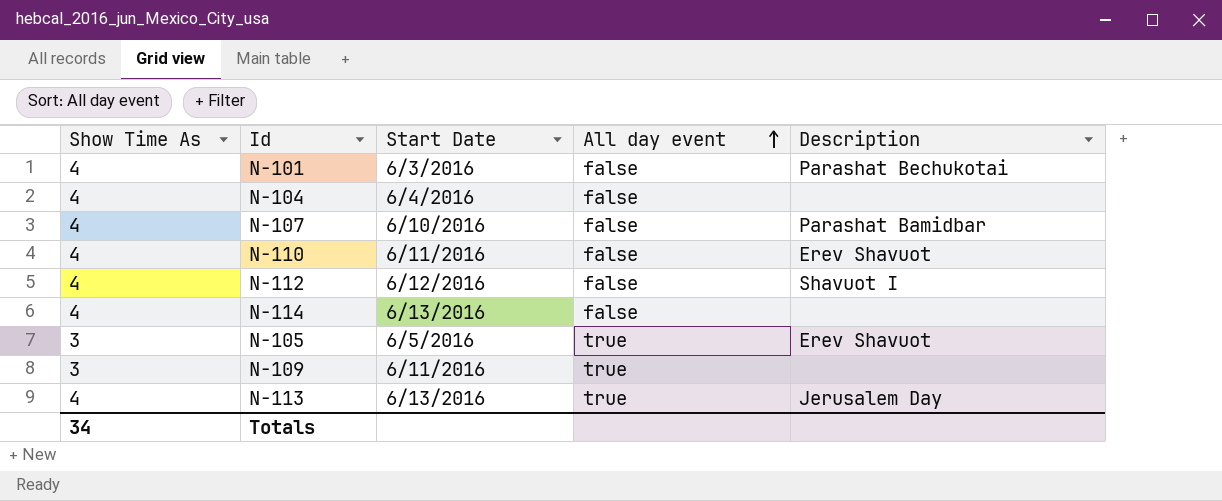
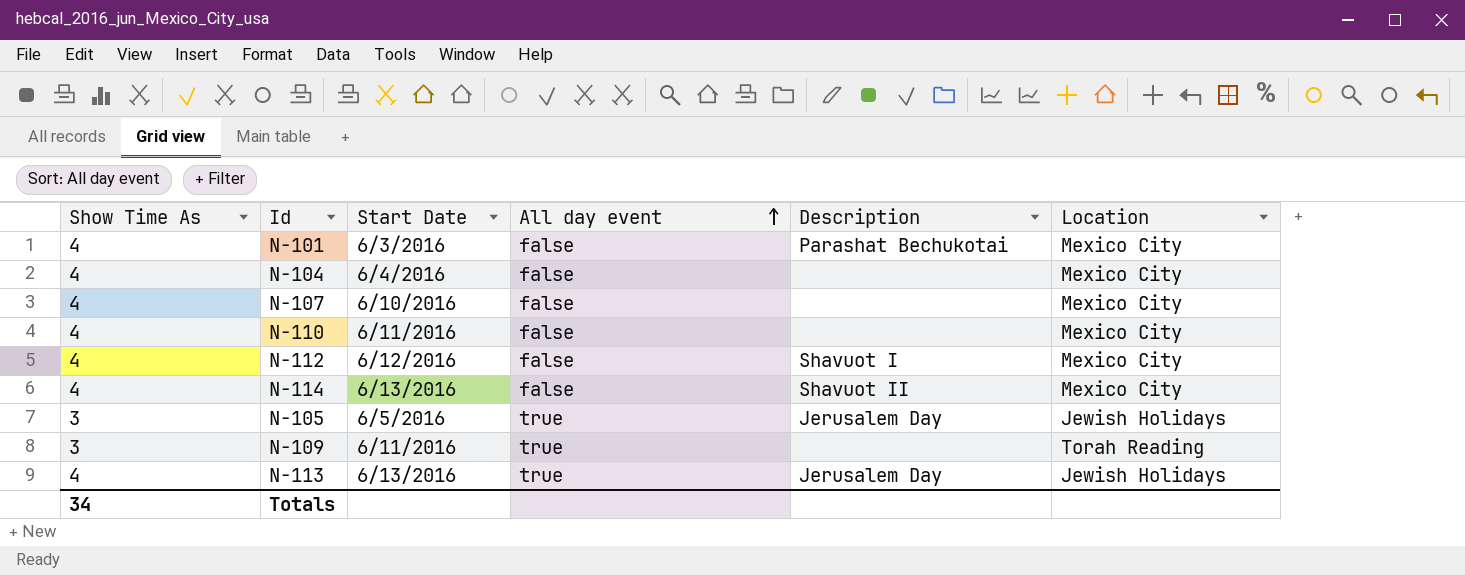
column Location | position: none -> 6
N-107 | Description: Parashat Bamidbar -> none
N-110 | Description: Erev Shavuot -> none
N-114 | Description: none -> Shavuot II
N-105 | Description: Erev Shavuot -> Jerusalem Day

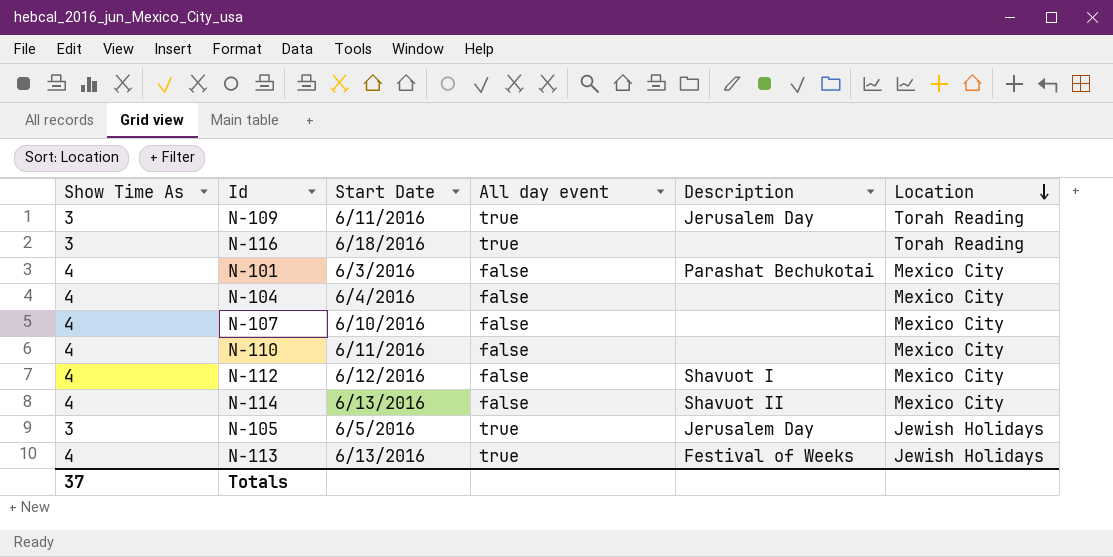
row order: All day event ascending -> Location descending
N-109 | Description: none -> Jerusalem Day
row N-116: none -> 3 | 6/18/2016 | true | none | Torah Reading
N-113 | Description: Jerusalem Day -> Festival of Weeks
Totals | Show Time As: 34 -> 37

